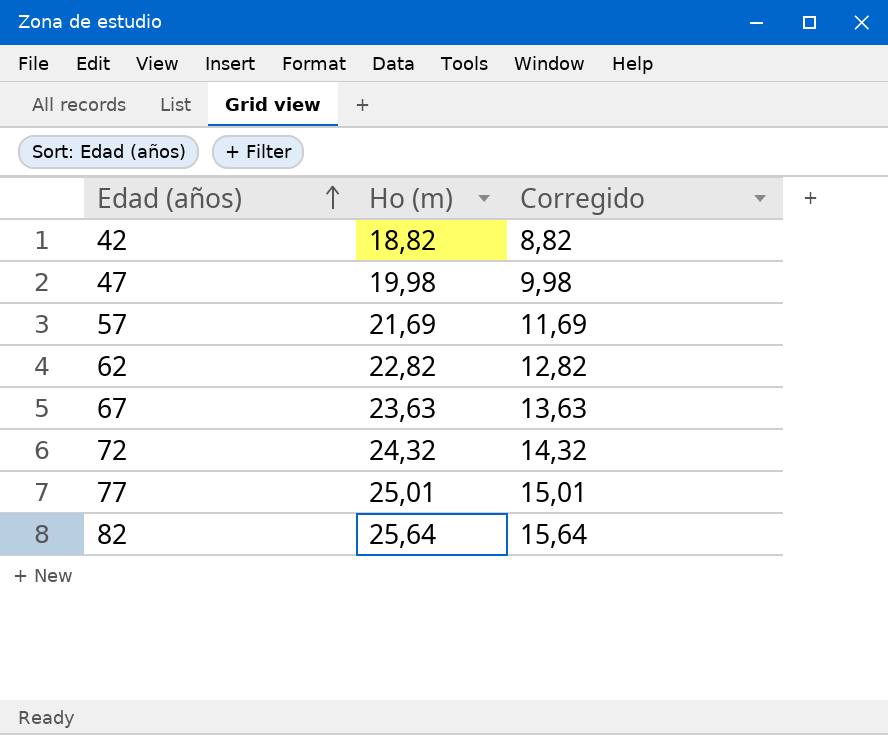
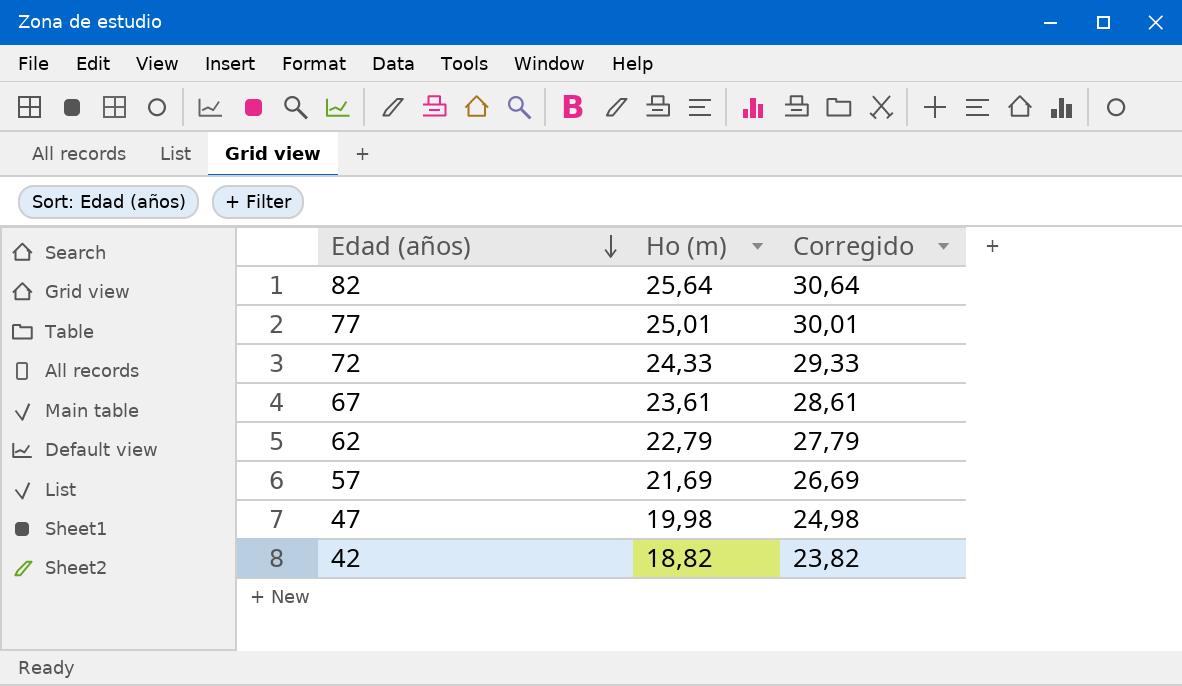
row order: Edad (años) ascending -> Edad (años) descending
column Corregido | formula: [Ho (m)] - 10 -> [Ho (m)] + 5
72 | Ho (m): 24,32 -> 24,33
67 | Ho (m): 23,63 -> 23,61
62 | Ho (m): 22,82 -> 22,79

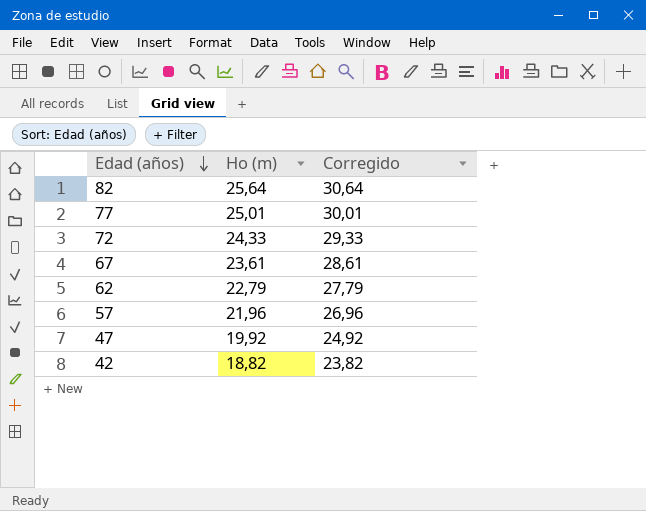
57 | Ho (m): 21,69 -> 21,96
57 | Corregido: 26,69 -> 26,96
47 | Ho (m): 19,98 -> 19,92
47 | Corregido: 24,98 -> 24,92

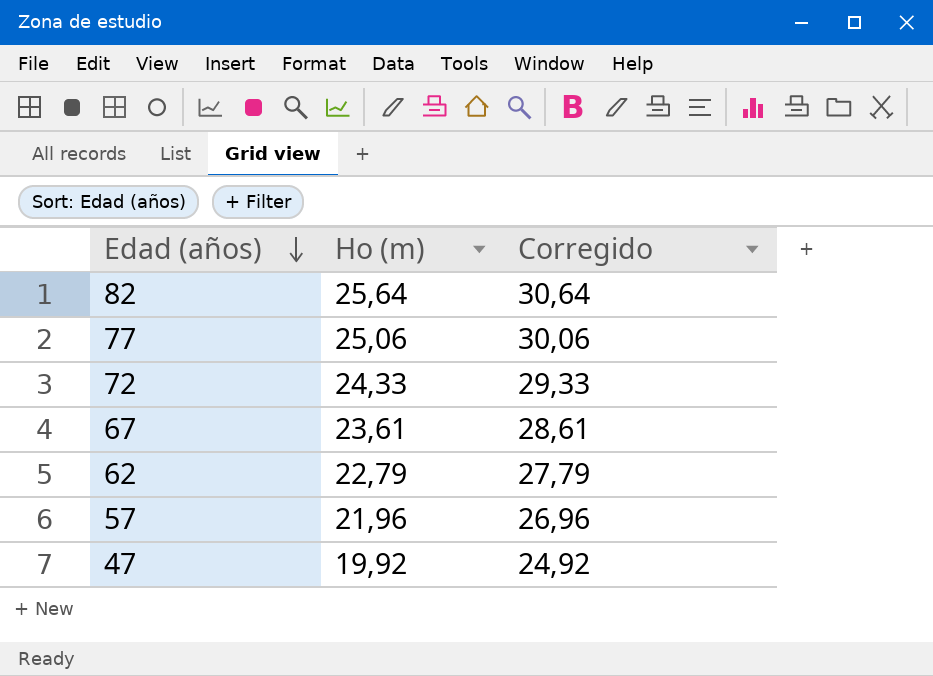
row 42: 18,82 | 23,82 -> none
77 | Ho (m): 25,01 -> 25,06
77 | Corregido: 30,01 -> 30,06

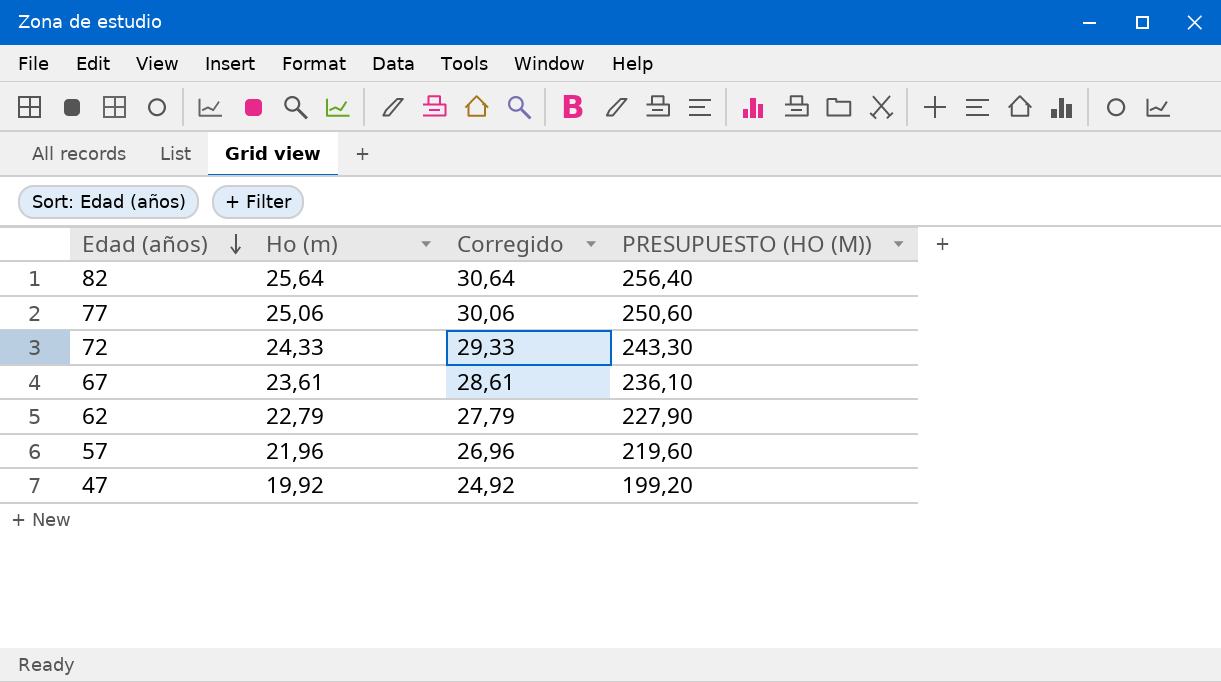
column PRESUPUESTO (HO (M)) | formula: none -> [Ho (m)] * 10

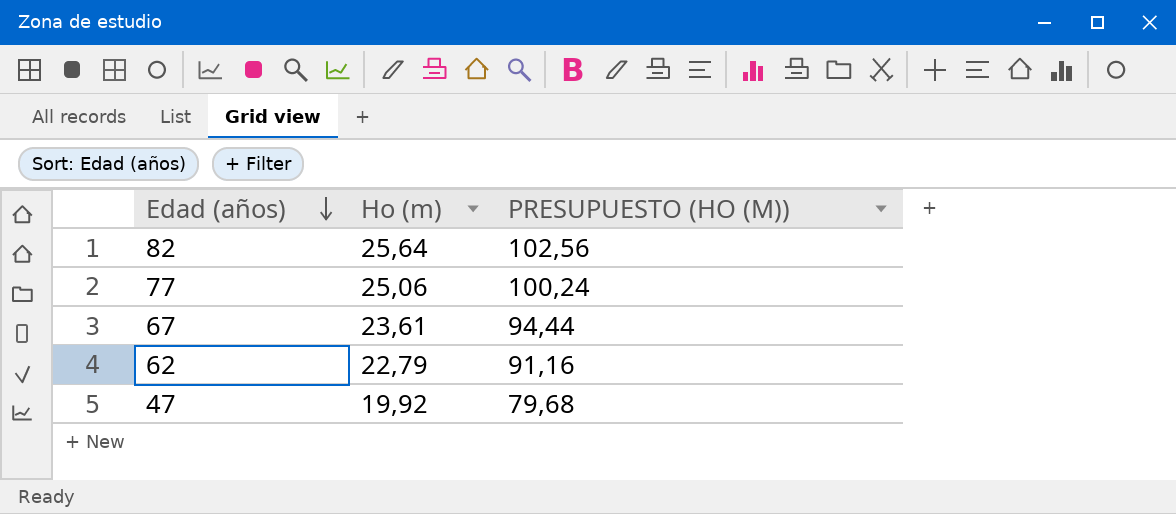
column Corregido | formula: [Ho (m)] + 5 -> none
column PRESUPUESTO (HO (M)) | formula: [Ho (m)] * 10 -> [Ho (m)] * 4
row 72: 24,33 | 29,33 | 243,30 -> none
row 57: 21,96 | 26,96 | 219,60 -> none

